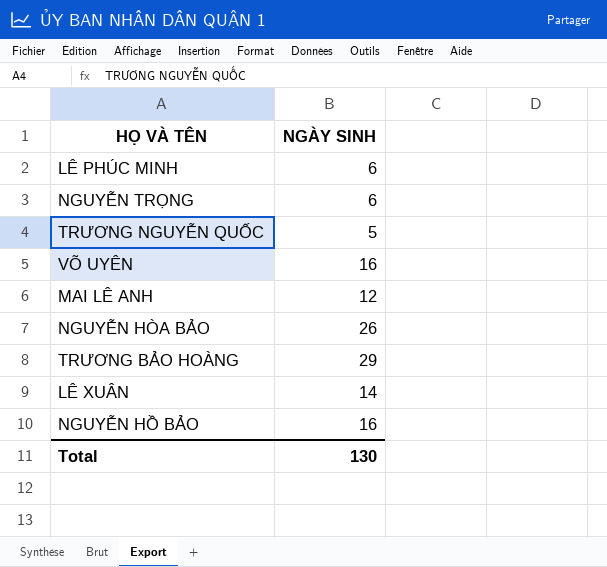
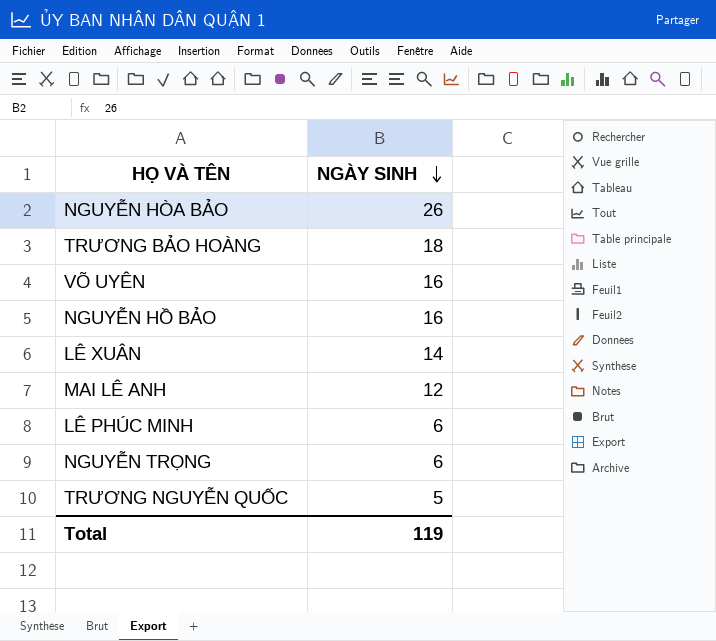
row order: none -> NGÀY SINH descending
TRƯƠNG BẢO HOÀNG | NGÀY SINH: 29 -> 18
Total | NGÀY SINH: 130 -> 119

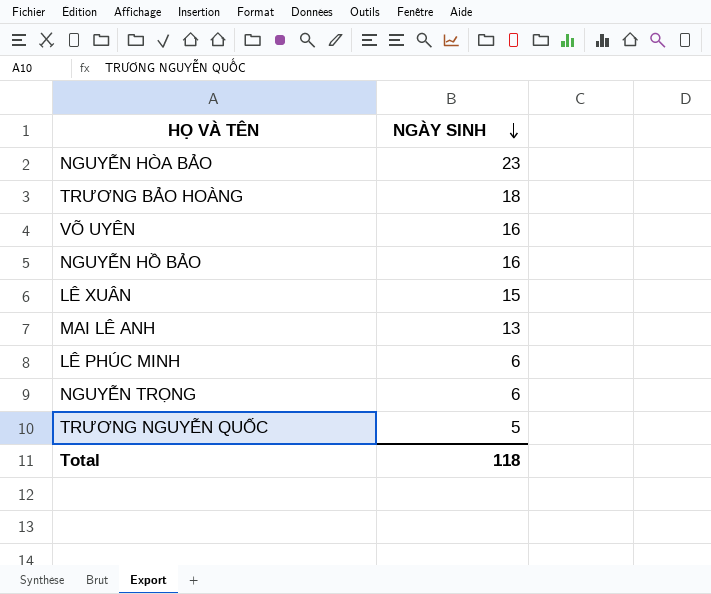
NGUYỄN HÒA BẢO | NGÀY SINH: 26 -> 23
LÊ XUÂN | NGÀY SINH: 14 -> 15
MAI LÊ ANH | NGÀY SINH: 12 -> 13
Total | NGÀY SINH: 119 -> 118

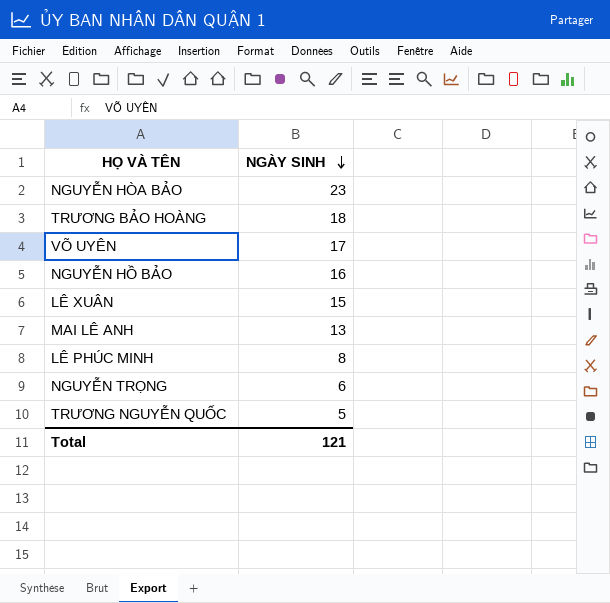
VÕ UYÊN | NGÀY SINH: 16 -> 17
LÊ PHÚC MINH | NGÀY SINH: 6 -> 8
Total | NGÀY SINH: 118 -> 121

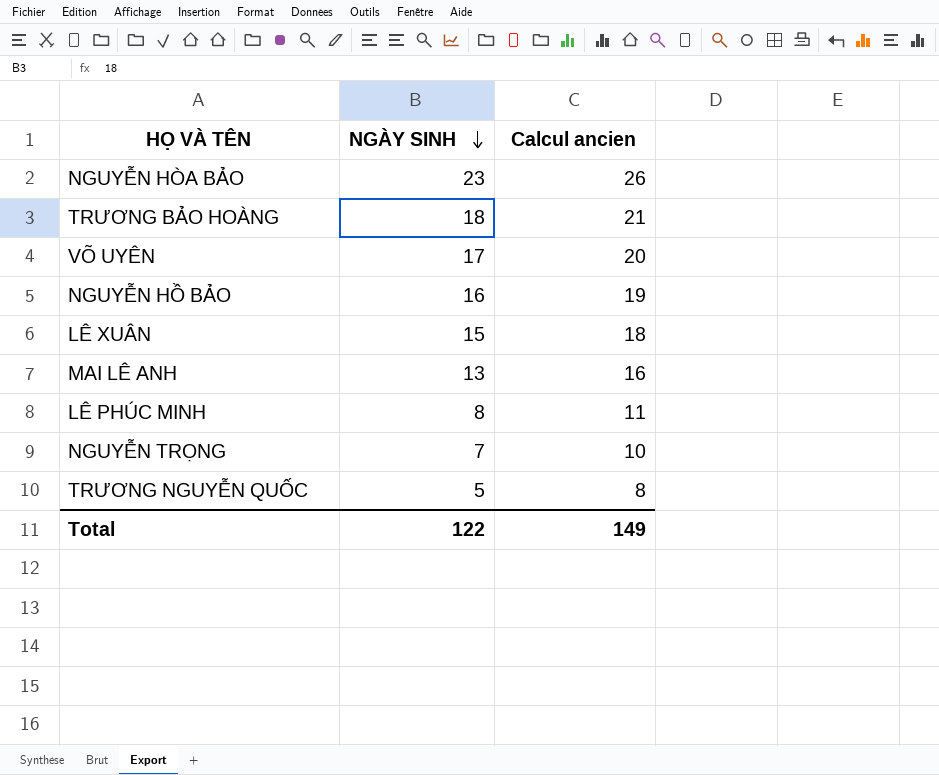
column Calcul ancien | formula: none -> [NGÀY SINH] + 3
NGUYỄN TRỌNG | NGÀY SINH: 6 -> 7
Total | NGÀY SINH: 121 -> 122

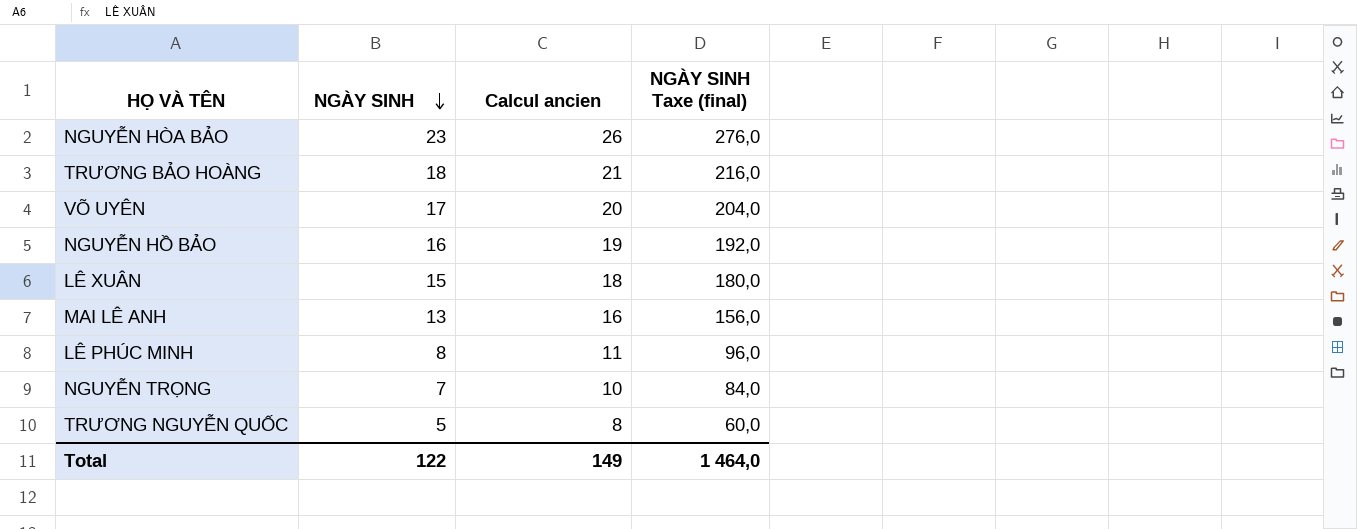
column NGÀY SINH Taxe (final) | formula: none -> [NGÀY SINH] * 12

